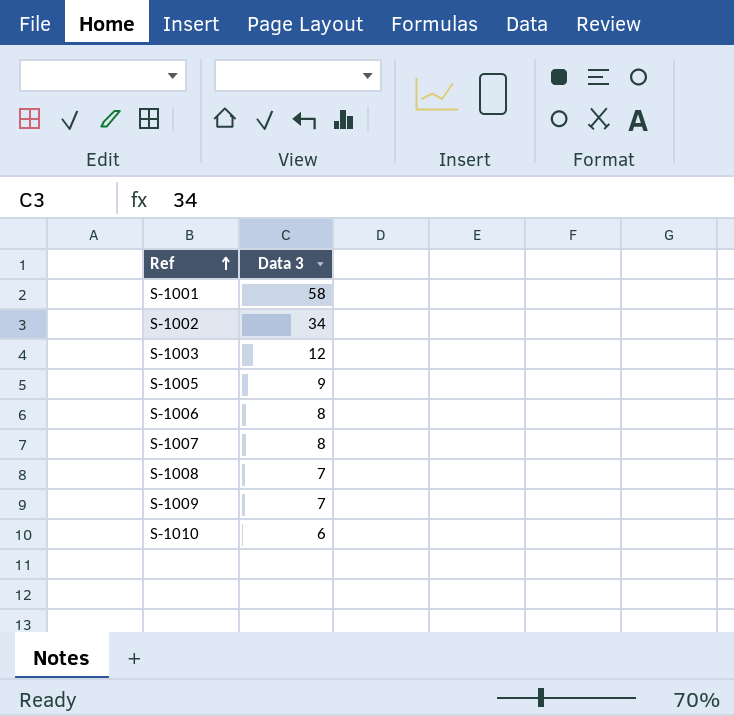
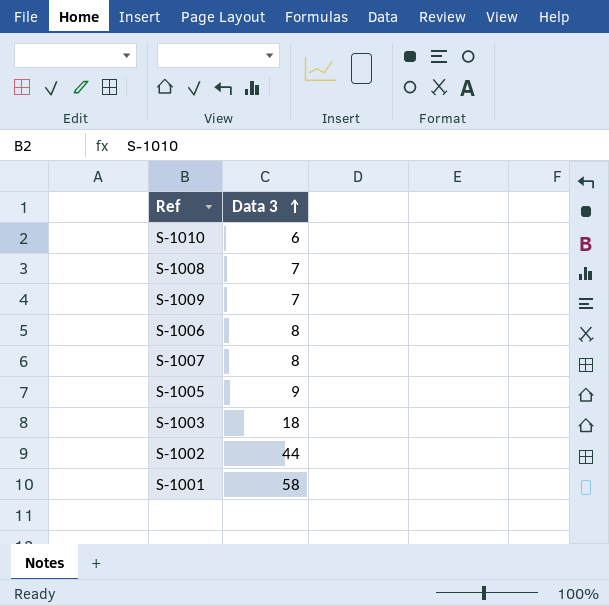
row order: Ref ascending -> Data 3 ascending
S-1003 | Data 3: 12 -> 18
S-1002 | Data 3: 34 -> 44

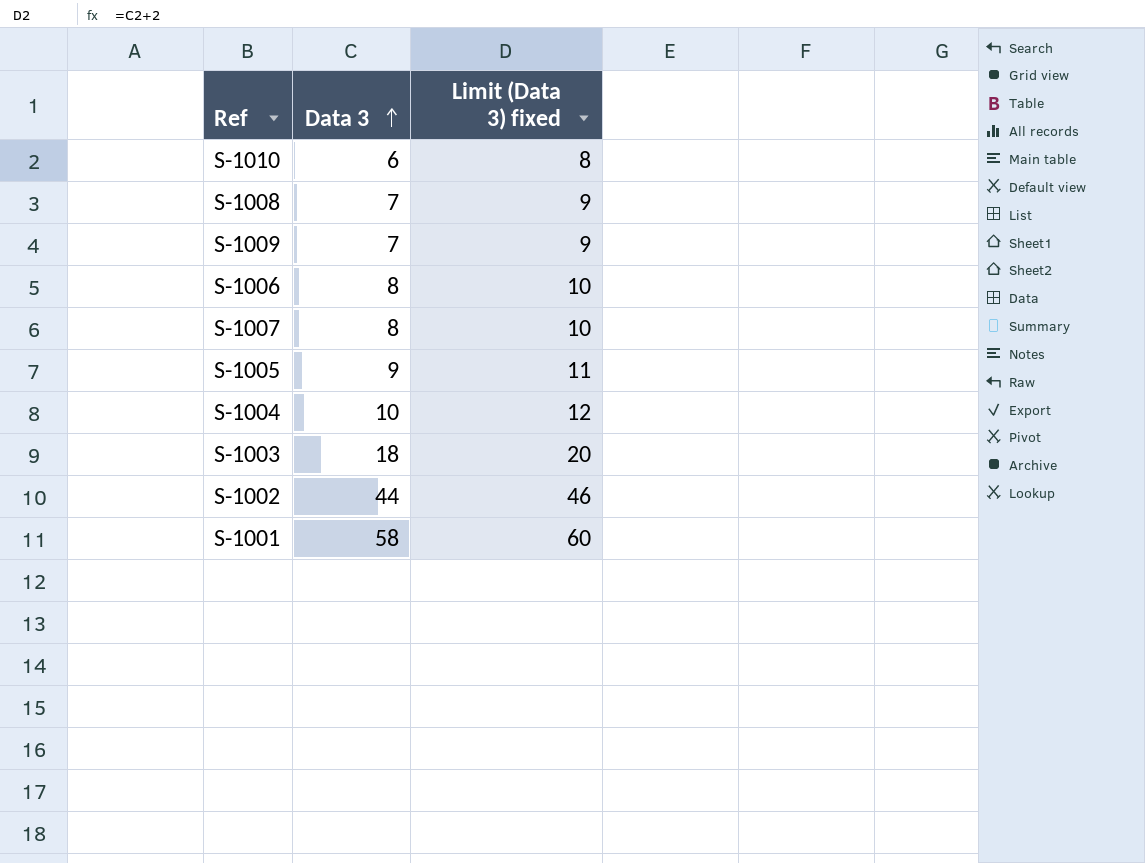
column Limit (Data 3) fixed | formula: none -> [Data 3] + 2
row S-1004: none -> 10 | 12

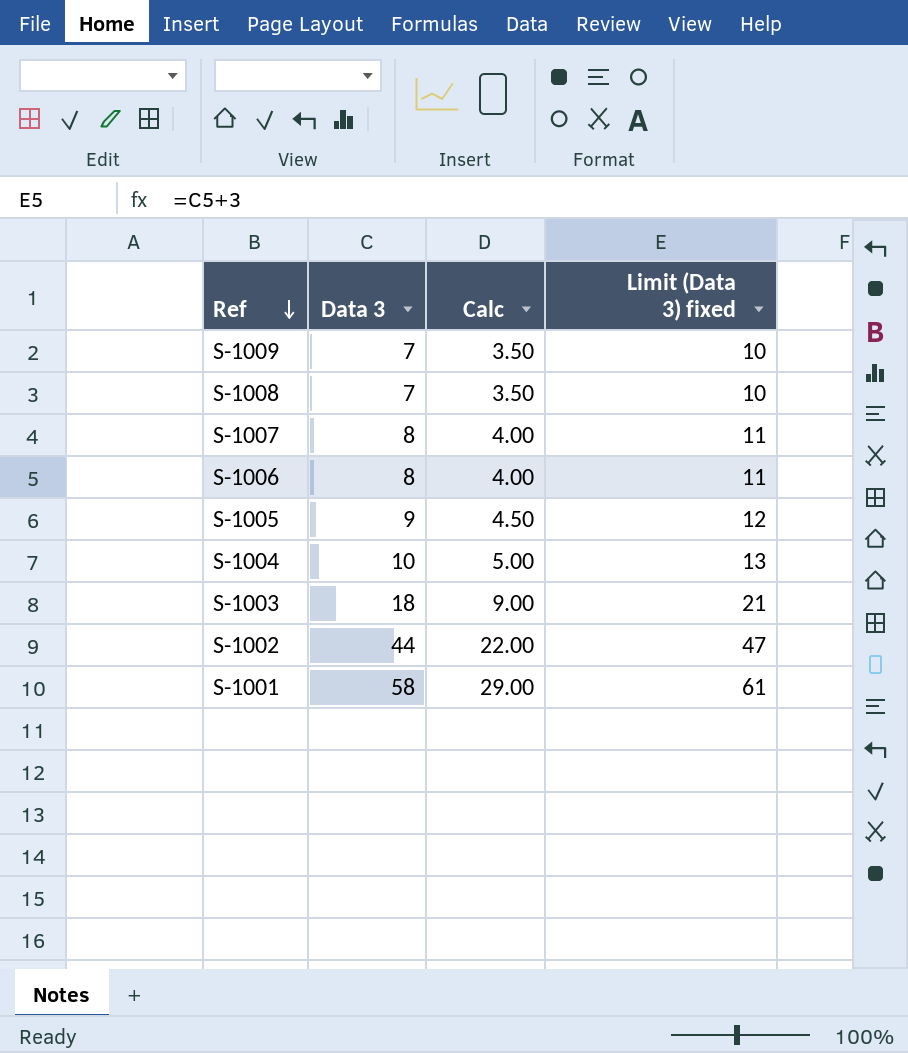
row order: Data 3 ascending -> Ref descending
column Calc | formula: none -> [Data 3] * 0.5
column Limit (Data 3) fixed | formula: [Data 3] + 2 -> [Data 3] + 3
row S-1010: 6 | 8 -> none

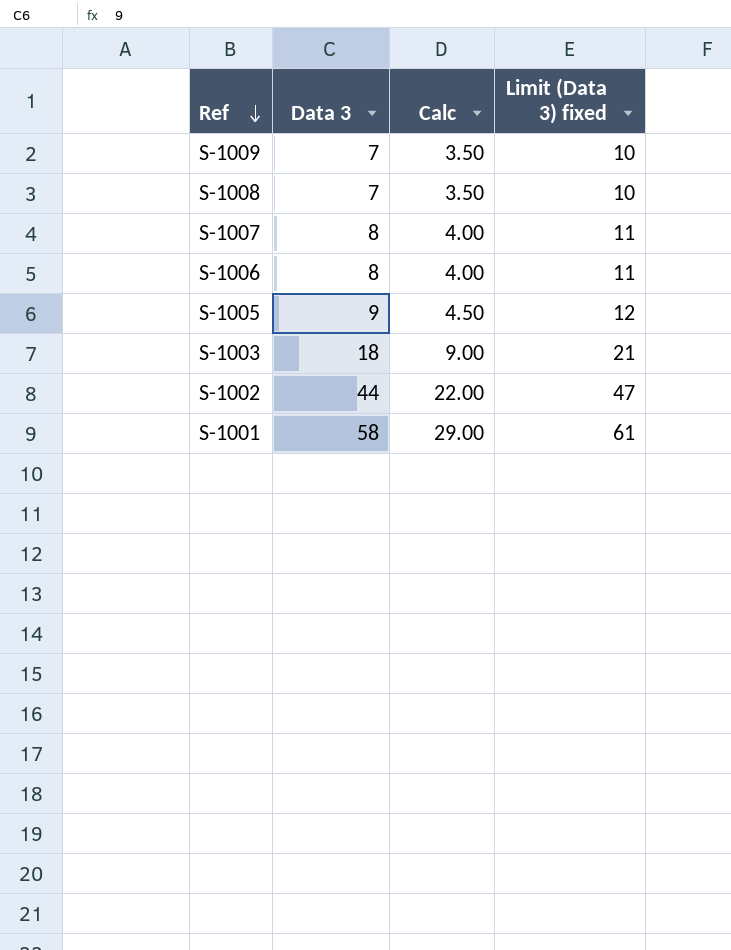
row S-1004: 10 | 5.00 | 13 -> none

